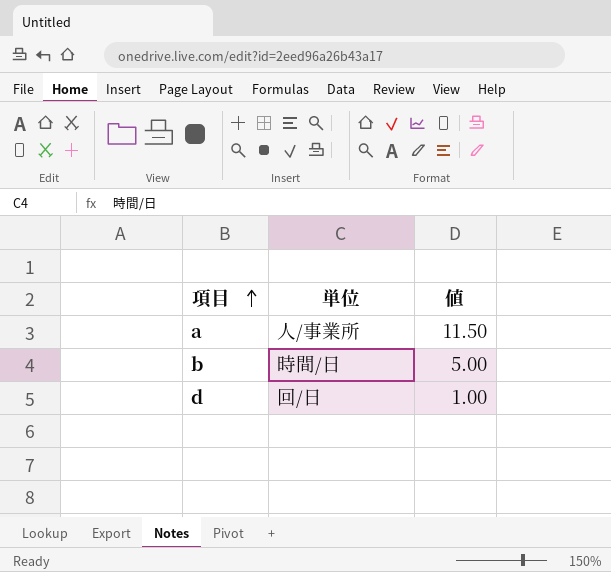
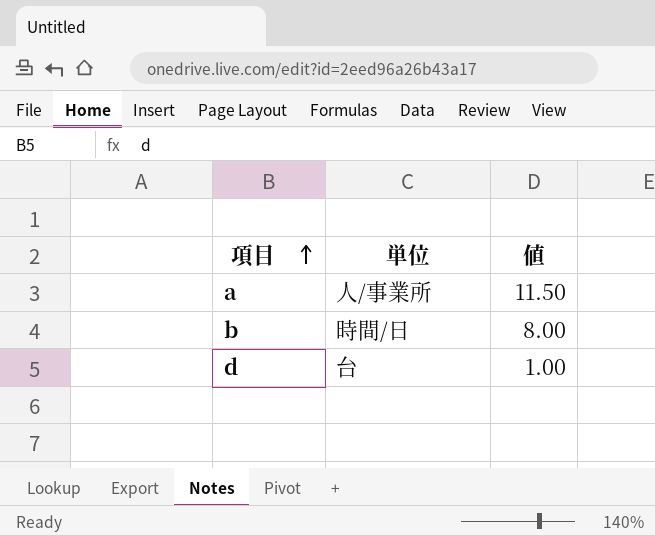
b | 値: 5.00 -> 8.00
d | 単位: 回/日 -> 台

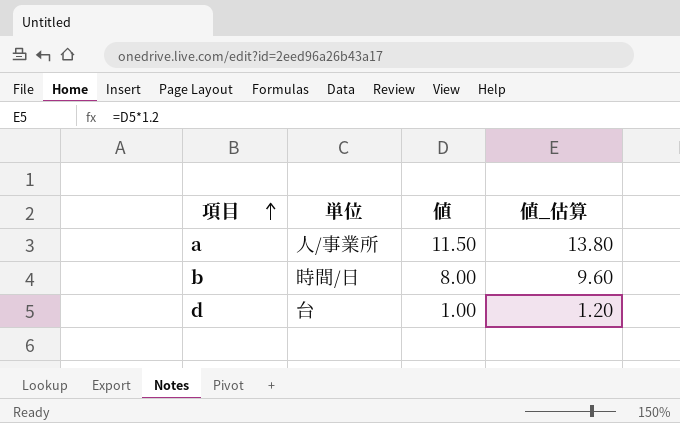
column 値_估算 | formula: none -> [値] * 1.2

